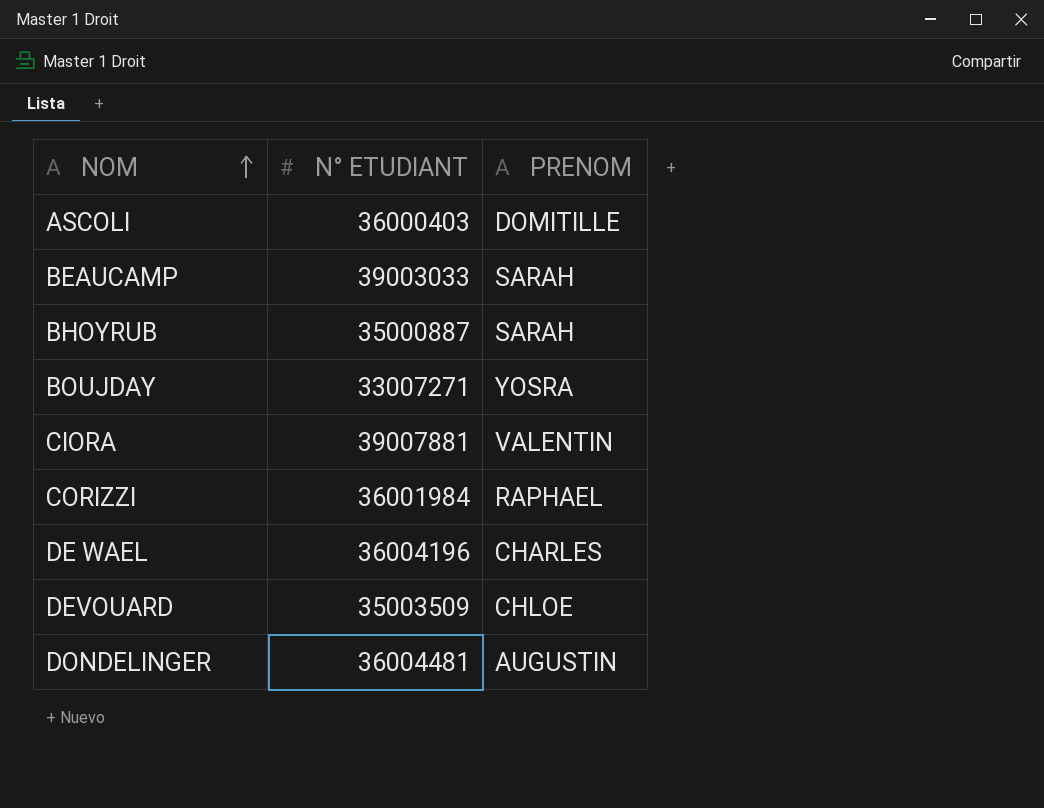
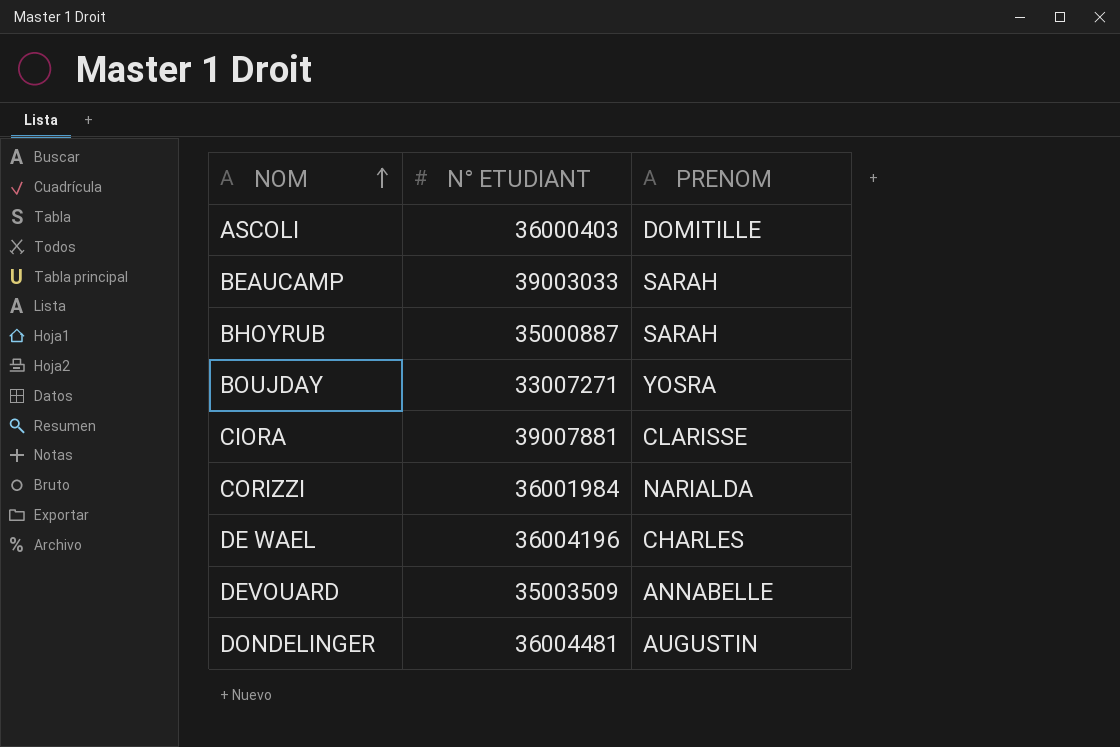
CIORA | PRENOM: VALENTIN -> CLARISSE
CORIZZI | PRENOM: RAPHAEL -> NARIALDA
DEVOUARD | PRENOM: CHLOE -> ANNABELLE

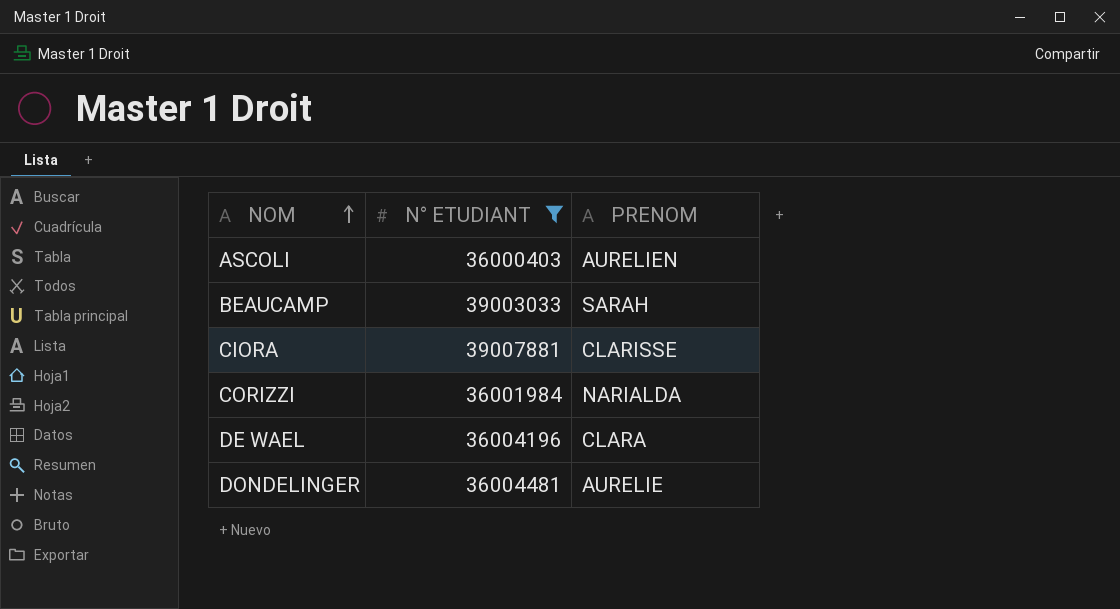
filter: none -> N° ETUDIANT >= 36000403
ASCOLI | PRENOM: DOMITILLE -> AURELIEN
DE WAEL | PRENOM: CHARLES -> CLARA
DONDELINGER | PRENOM: AUGUSTIN -> AURELIE

